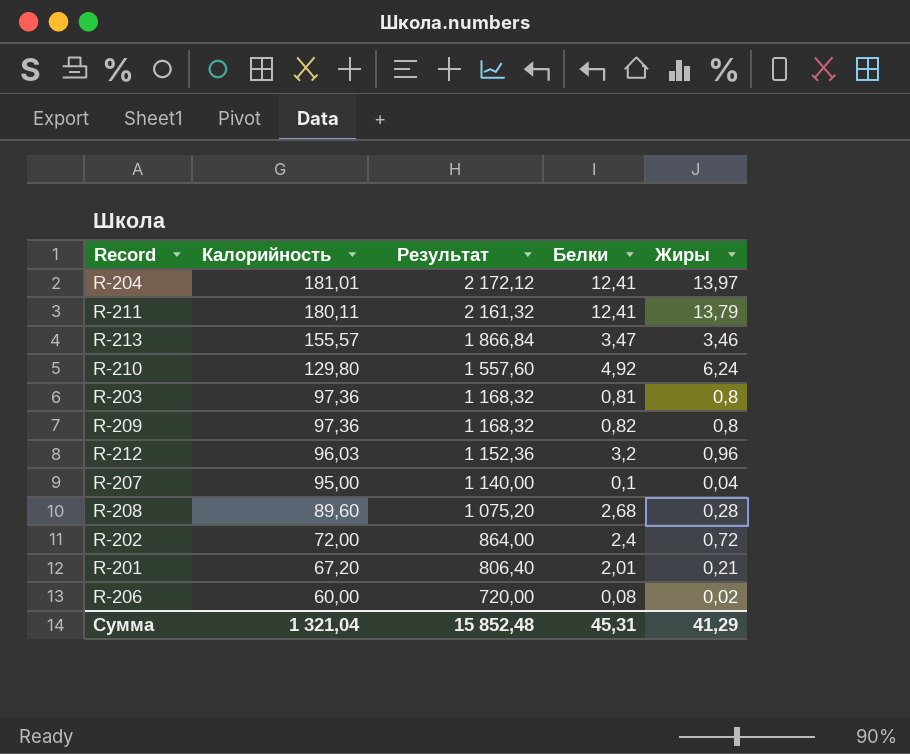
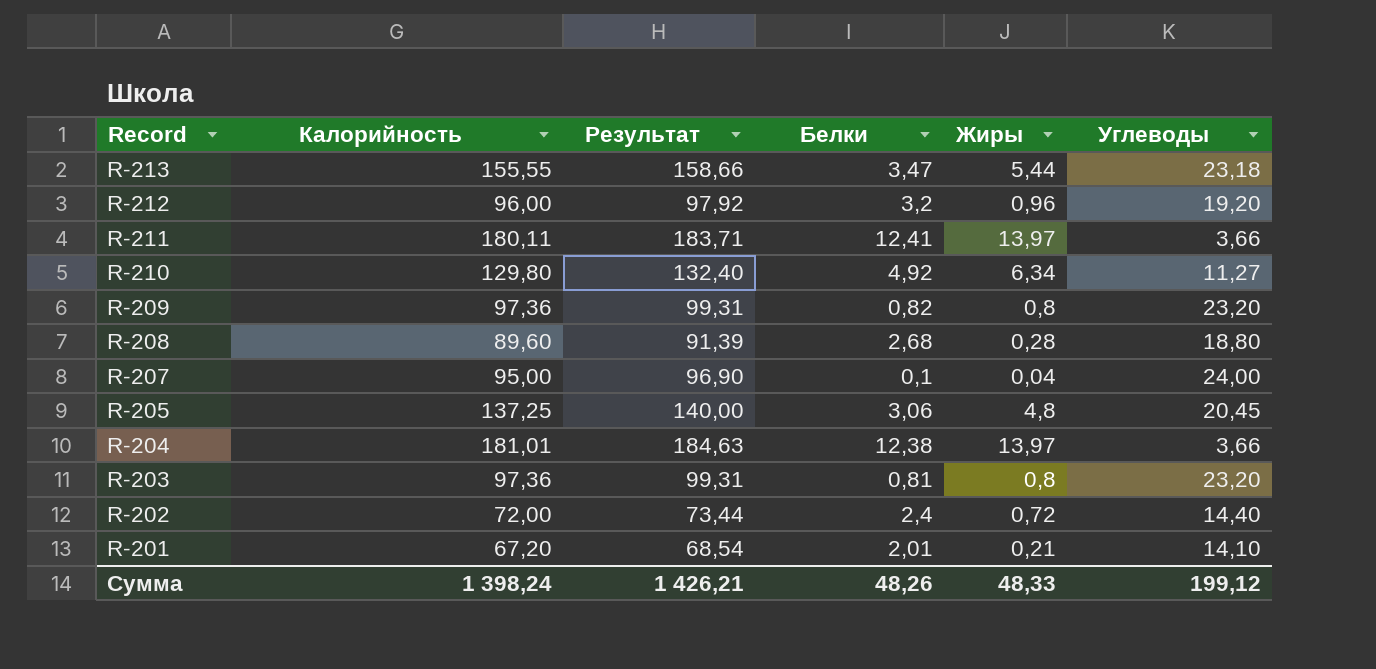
row order: Калорийность descending -> Record descending
column Результат | formula: [Калорийность] * 12 -> [Калорийность] * 1,02
column Углеводы | position: none -> 6
row R-206: 60,00 | 720,00 | 0,08 | 0,02 -> none
R-213 | Калорийность: 155,57 -> 155,55
R-213 | Жиры: 3,46 -> 5,44
R-212 | Калорийность: 96,03 -> 96,00
R-211 | Жиры: 13,79 -> 13,97
R-210 | Жиры: 6,24 -> 6,34
row R-205: none -> 137,25 | 140,00 | 3,06 | 4,8 | 20,45
R-204 | Белки: 12,41 -> 12,38
Сумма | Калорийность: 1 321,04 -> 1 398,24
Сумма | Результат: 15 852,48 -> 1 426,21
Сумма | Белки: 45,31 -> 48,26
Сумма | Жиры: 41,29 -> 48,33

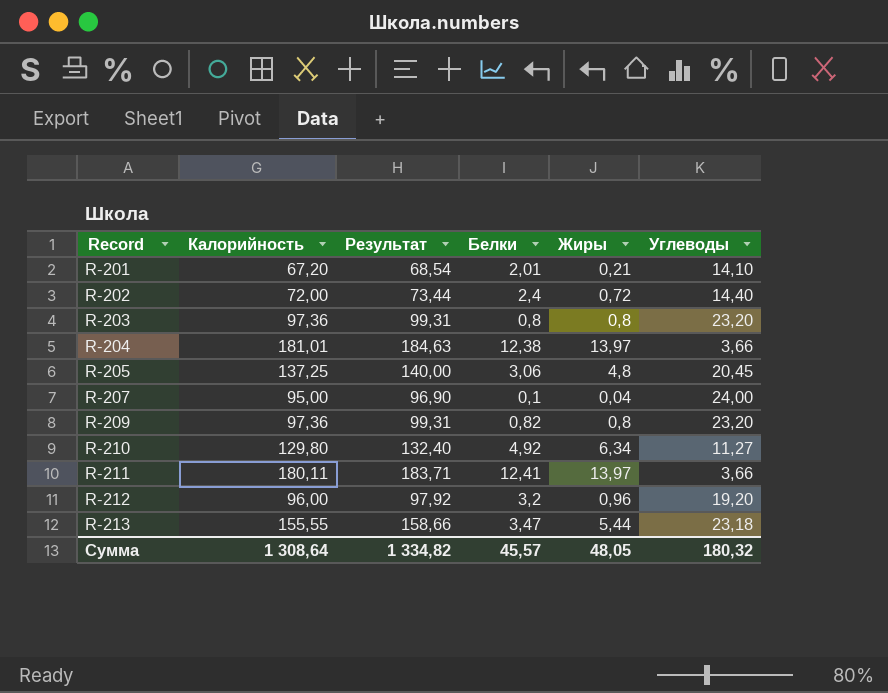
row order: Record descending -> Record ascending
row R-208: 89,60 | 91,39 | 2,68 | 0,28 | 18,80 -> none
R-203 | Белки: 0,81 -> 0,8
Сумма | Калорийность: 1 398,24 -> 1 308,64
Сумма | Результат: 1 426,21 -> 1 334,82
Сумма | Белки: 48,26 -> 45,57
Сумма | Жиры: 48,33 -> 48,05
Сумма | Углеводы: 199,12 -> 180,32

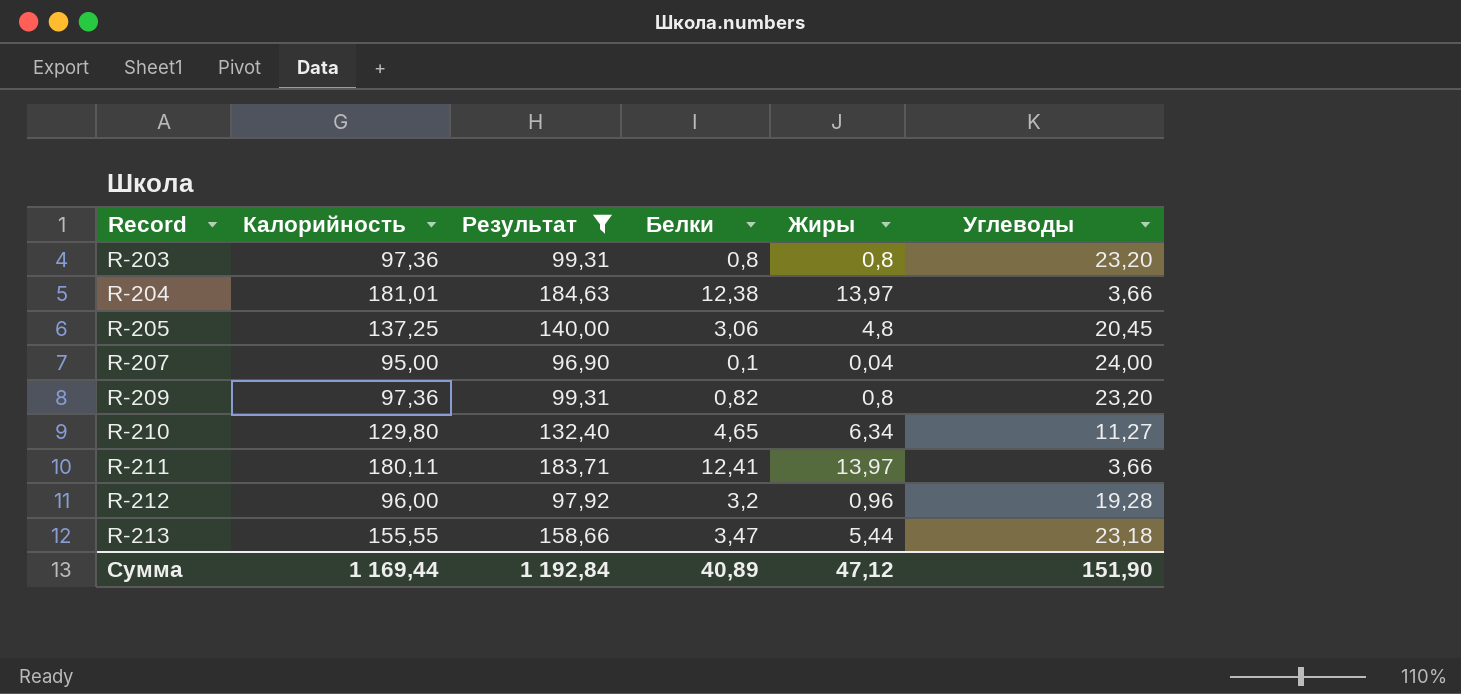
filter: none -> Результат >= 96,90
R-210 | Белки: 4,92 -> 4,65
R-212 | Углеводы: 19,20 -> 19,28
Сумма | Калорийность: 1 308,64 -> 1 169,44
Сумма | Результат: 1 334,82 -> 1 192,84
Сумма | Белки: 45,57 -> 40,89
Сумма | Жиры: 48,05 -> 47,12
Сумма | Углеводы: 180,32 -> 151,90

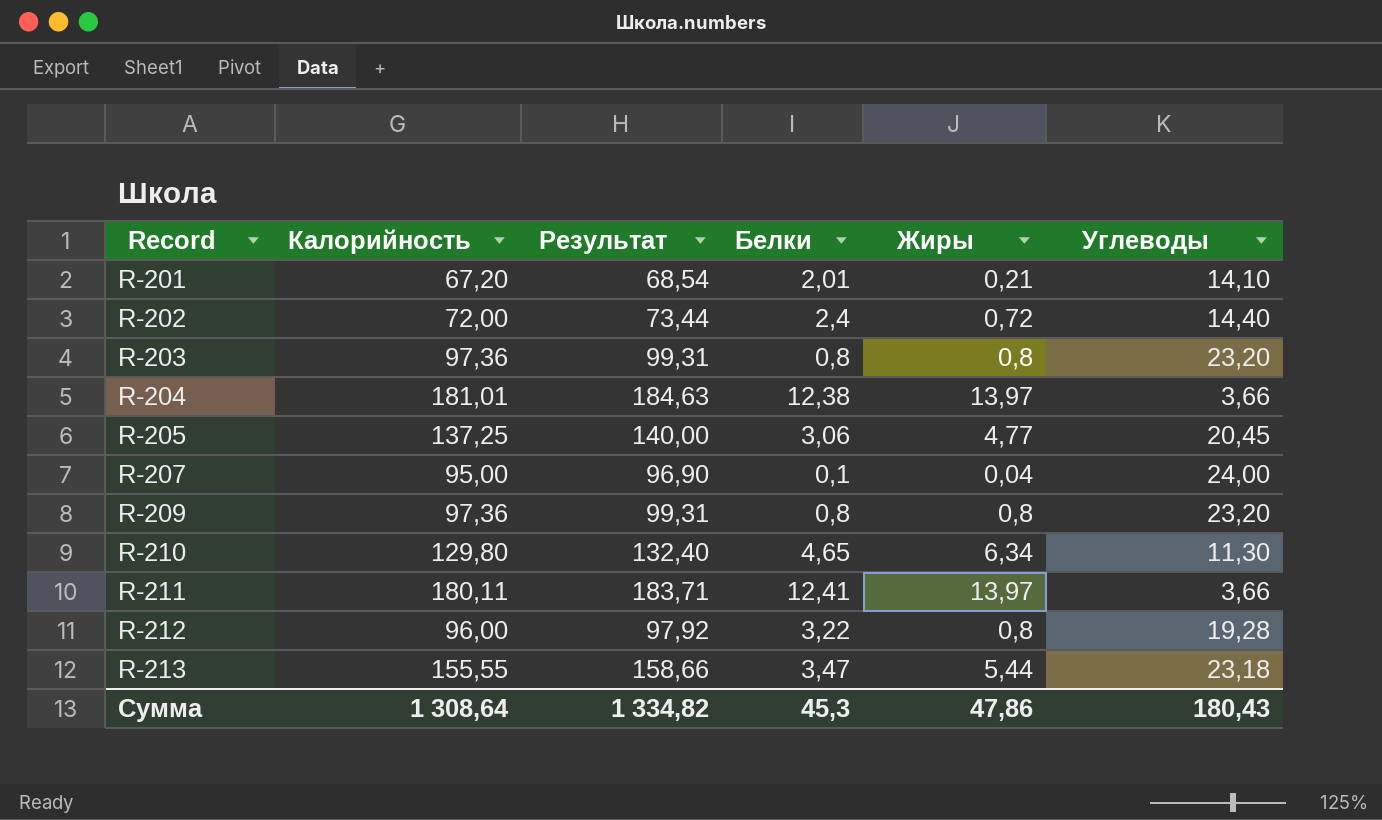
filter: Результат >= 96,90 -> none
R-205 | Жиры: 4,8 -> 4,77
R-209 | Белки: 0,82 -> 0,8
R-210 | Углеводы: 11,27 -> 11,30
R-212 | Белки: 3,2 -> 3,22
R-212 | Жиры: 0,96 -> 0,8
Сумма | Калорийность: 1 169,44 -> 1 308,64
Сумма | Результат: 1 192,84 -> 1 334,82
Сумма | Белки: 40,89 -> 45,3
Сумма | Жиры: 47,12 -> 47,86
Сумма | Углеводы: 151,90 -> 180,43

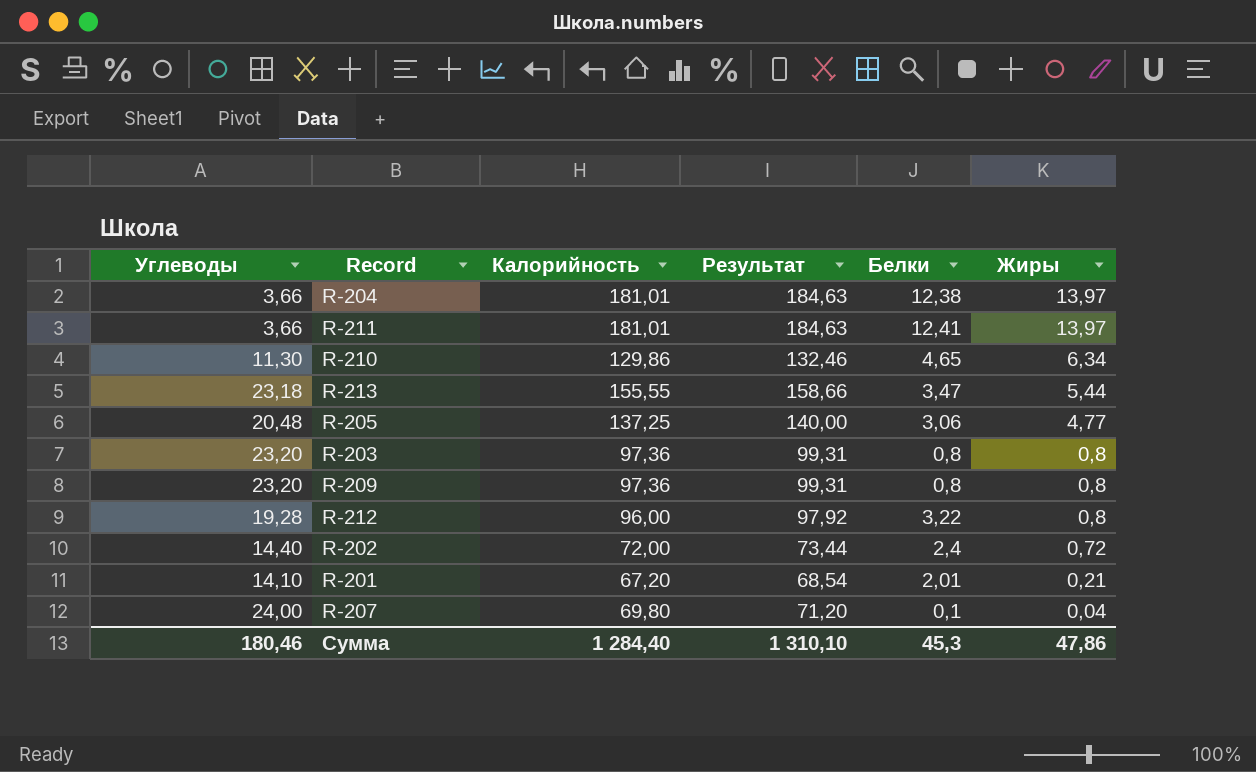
row order: Record ascending -> Жиры descending
column Углеводы | position: 6 -> 1
R-211 | Калорийность: 180,11 -> 181,01
R-211 | Результат: 183,71 -> 184,63
R-210 | Калорийность: 129,80 -> 129,86
R-210 | Результат: 132,40 -> 132,46
R-205 | Углеводы: 20,45 -> 20,48
R-207 | Калорийность: 95,00 -> 69,80
R-207 | Результат: 96,90 -> 71,20
Сумма | Углеводы: 180,43 -> 180,46
Сумма | Калорийность: 1 308,64 -> 1 284,40
Сумма | Результат: 1 334,82 -> 1 310,10

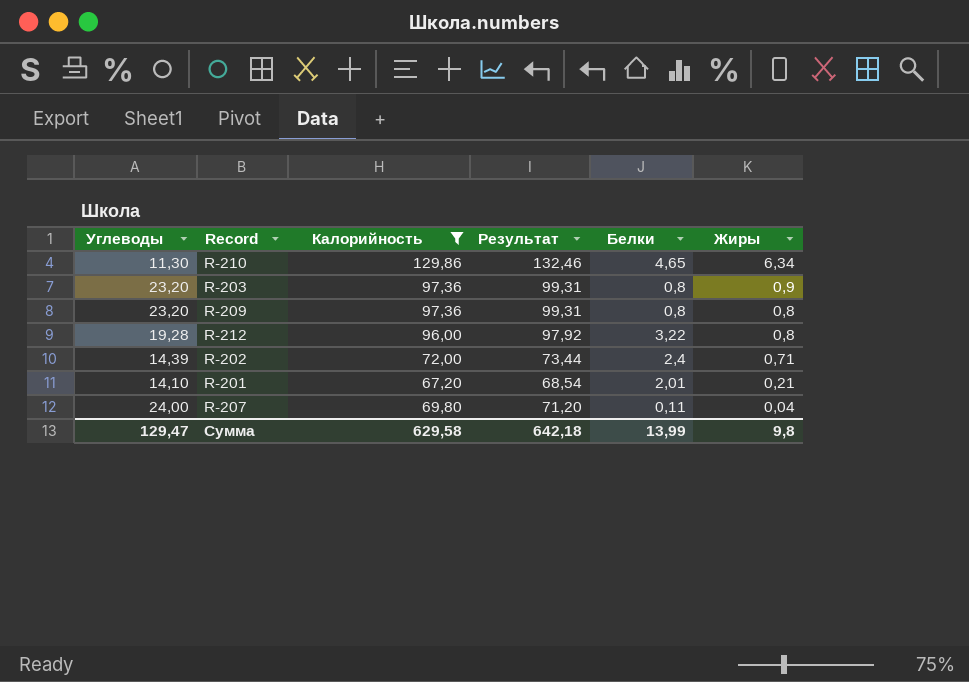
filter: none -> Калорийность <= 129,86
R-203 | Жиры: 0,8 -> 0,9
R-202 | Углеводы: 14,40 -> 14,39
R-202 | Жиры: 0,72 -> 0,71
R-207 | Белки: 0,1 -> 0,11
Сумма | Углеводы: 180,46 -> 129,47
Сумма | Калорийность: 1 284,40 -> 629,58
Сумма | Результат: 1 310,10 -> 642,18
Сумма | Белки: 45,3 -> 13,99
Сумма | Жиры: 47,86 -> 9,8

